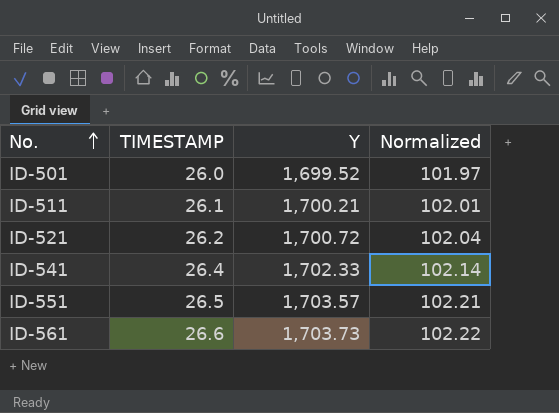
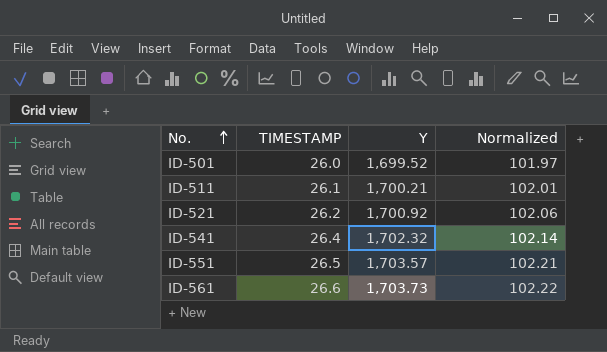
ID-521 | Y: 1,700.72 -> 1,700.92
ID-521 | Normalized: 102.04 -> 102.06
ID-541 | Y: 1,702.33 -> 1,702.32

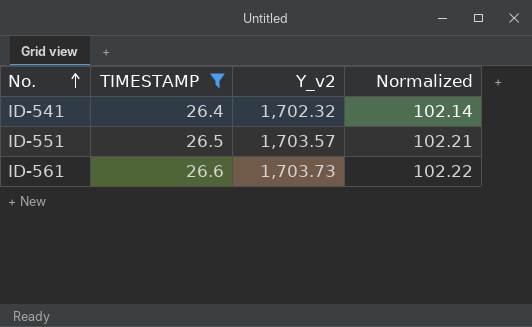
filter: none -> TIMESTAMP >= 26.4
column name: Y -> Y_v2

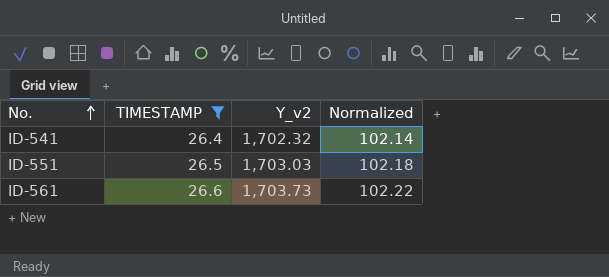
ID-551 | Y_v2: 1,703.57 -> 1,703.03
ID-551 | Normalized: 102.21 -> 102.18

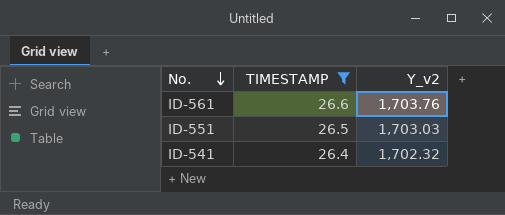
row order: No. ascending -> No. descending
column Normalized | formula: [Y_v2] * 0.06 -> none
ID-561 | Y_v2: 1,703.73 -> 1,703.76

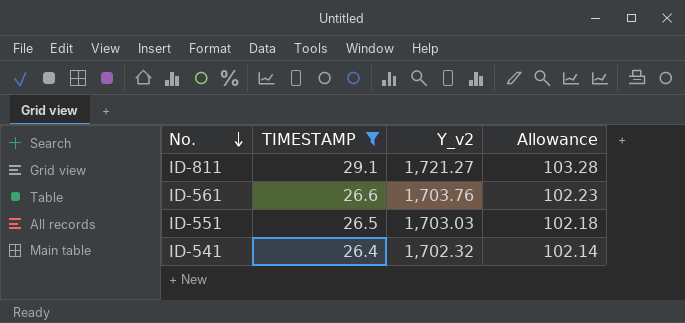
column Allowance | formula: none -> [Y_v2] * 0.06
row ID-811: none -> 29.1 | 1,721.27 | 103.28

